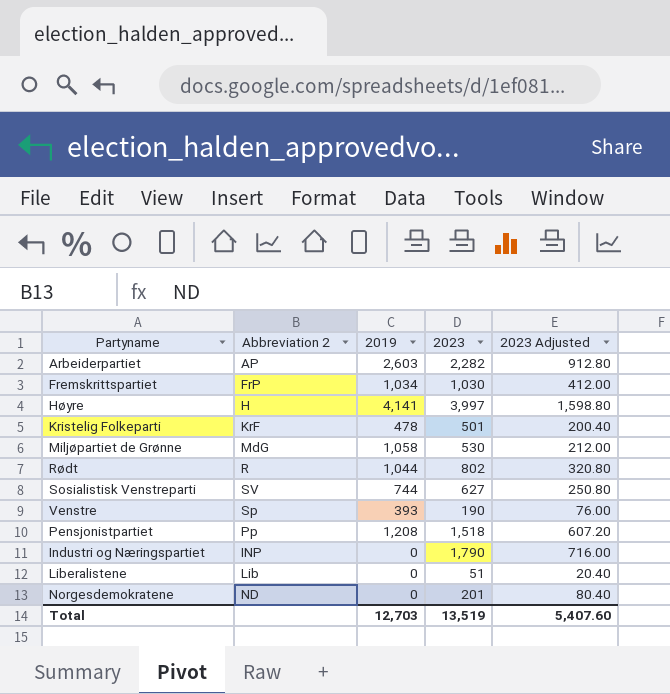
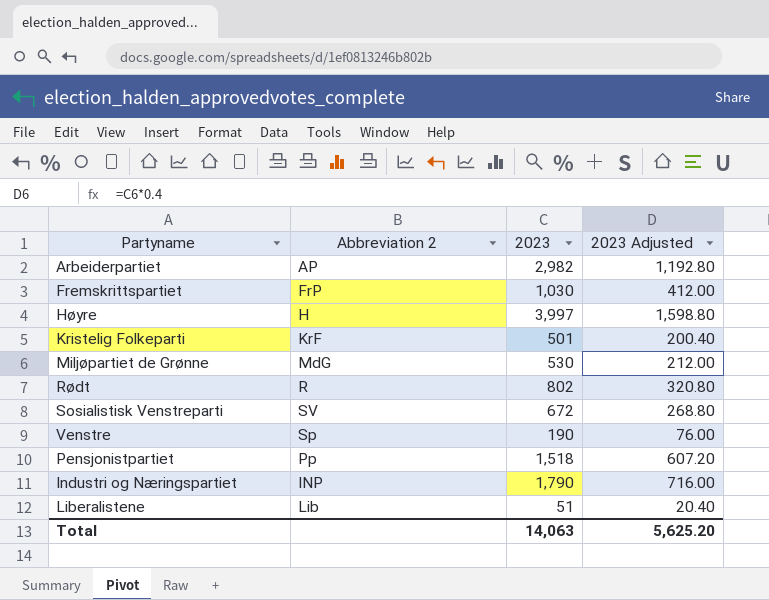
column 2019 | position: 3 -> none
row Norgesdemokratene: ND | 0 | 201 | 80.40 -> none
Arbeiderpartiet | 2023: 2,282 -> 2,982
Arbeiderpartiet | 2023 Adjusted: 912.80 -> 1,192.80
Sosialistisk Venstreparti | 2023: 627 -> 672
Sosialistisk Venstreparti | 2023 Adjusted: 250.80 -> 268.80
Total | 2023: 13,519 -> 14,063
Total | 2023 Adjusted: 5,407.60 -> 5,625.20

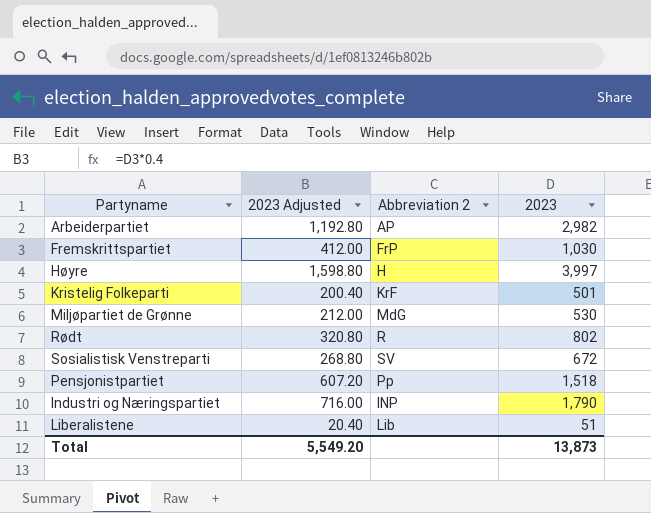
column 2023 Adjusted | position: 4 -> 2
row Venstre: Sp | 190 | 76.00 -> none
Total | 2023 Adjusted: 5,625.20 -> 5,549.20
Total | 2023: 14,063 -> 13,873

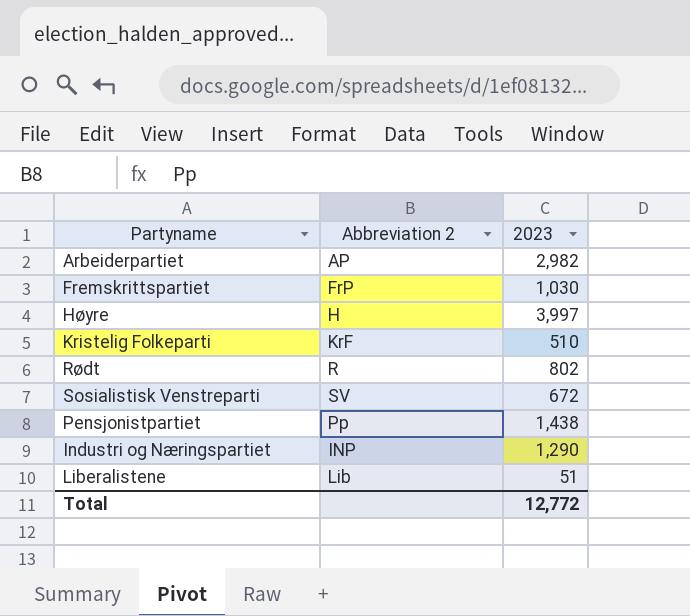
column 2023 Adjusted | formula: [2023] * 0.4 -> none
row Miljøpartiet de Grønne: 212.00 | MdG | 530 -> none
Kristelig Folkeparti | 2023: 501 -> 510
Pensjonistpartiet | 2023: 1,518 -> 1,438
Industri og Næringspartiet | 2023: 1,790 -> 1,290
Total | 2023: 13,873 -> 12,772

